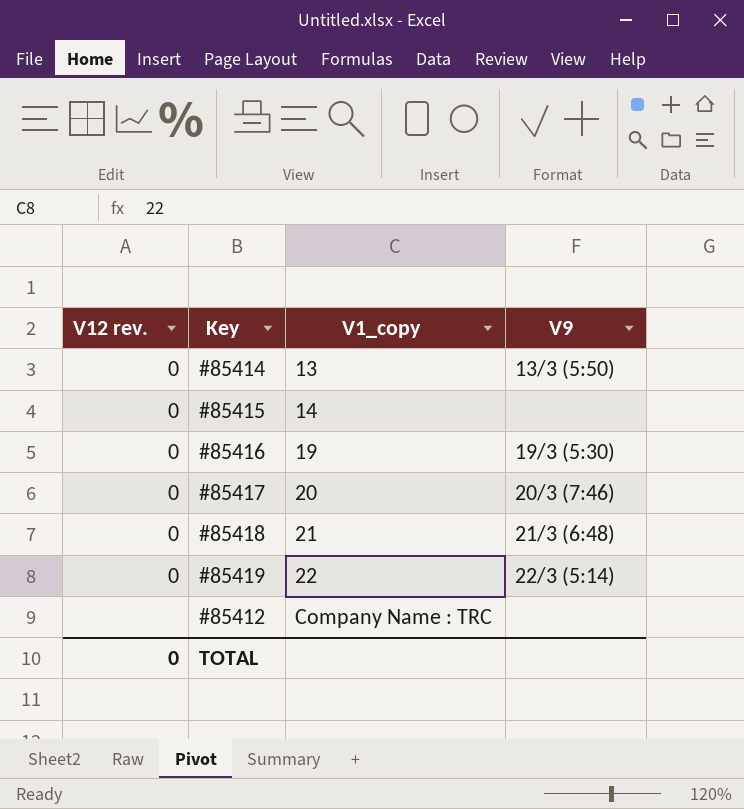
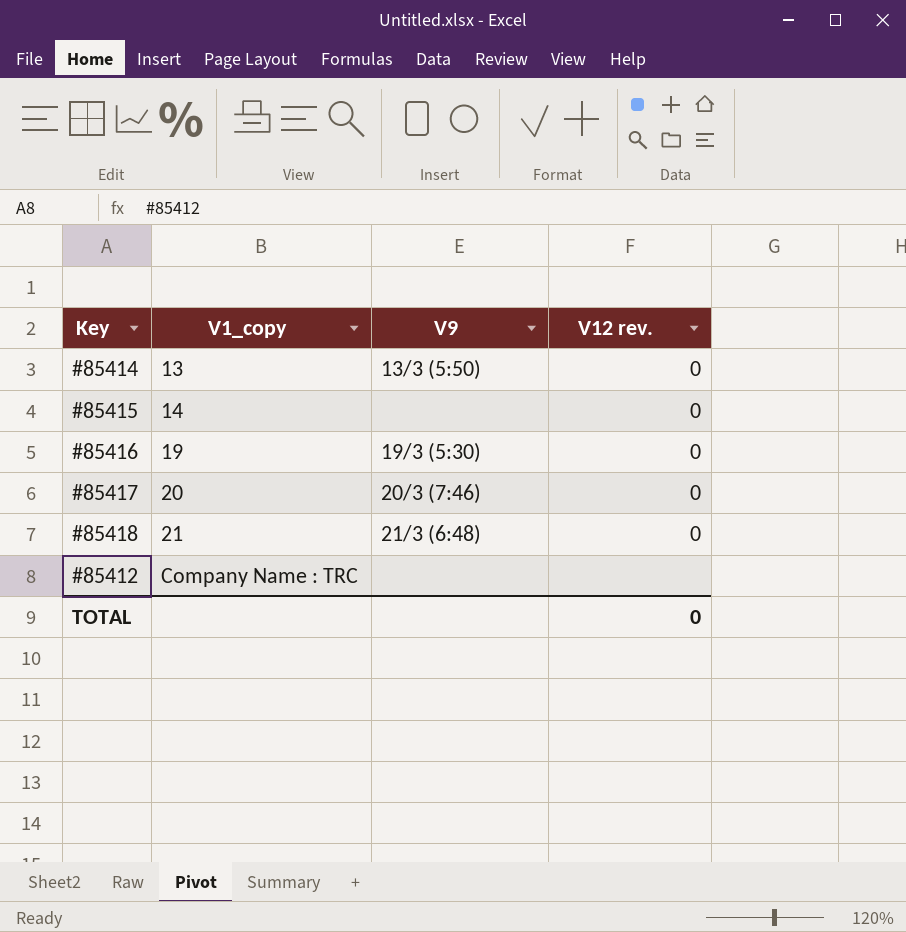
column V12 rev. | position: 1 -> 4
row #85419: 0 | 22 | 22/3 (5:14) -> none

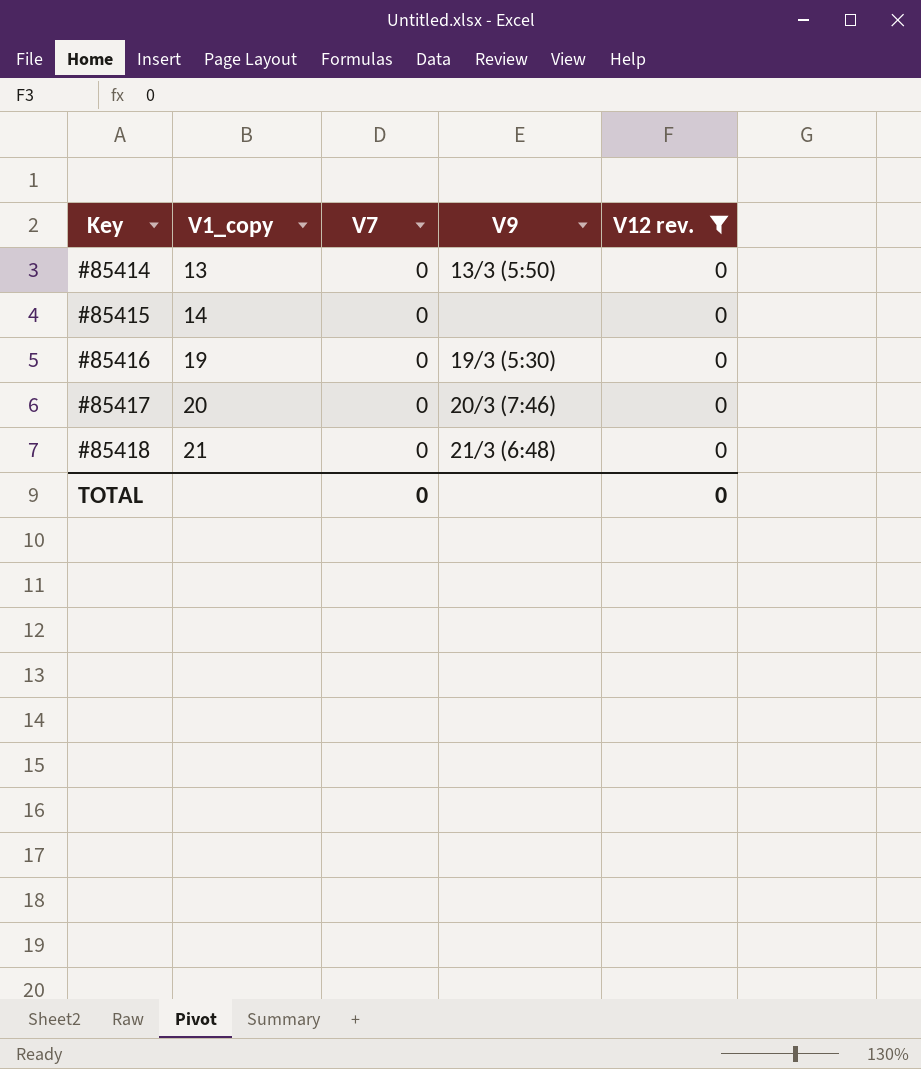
filter: none -> V12 rev. = 0
column V7 | position: none -> 3

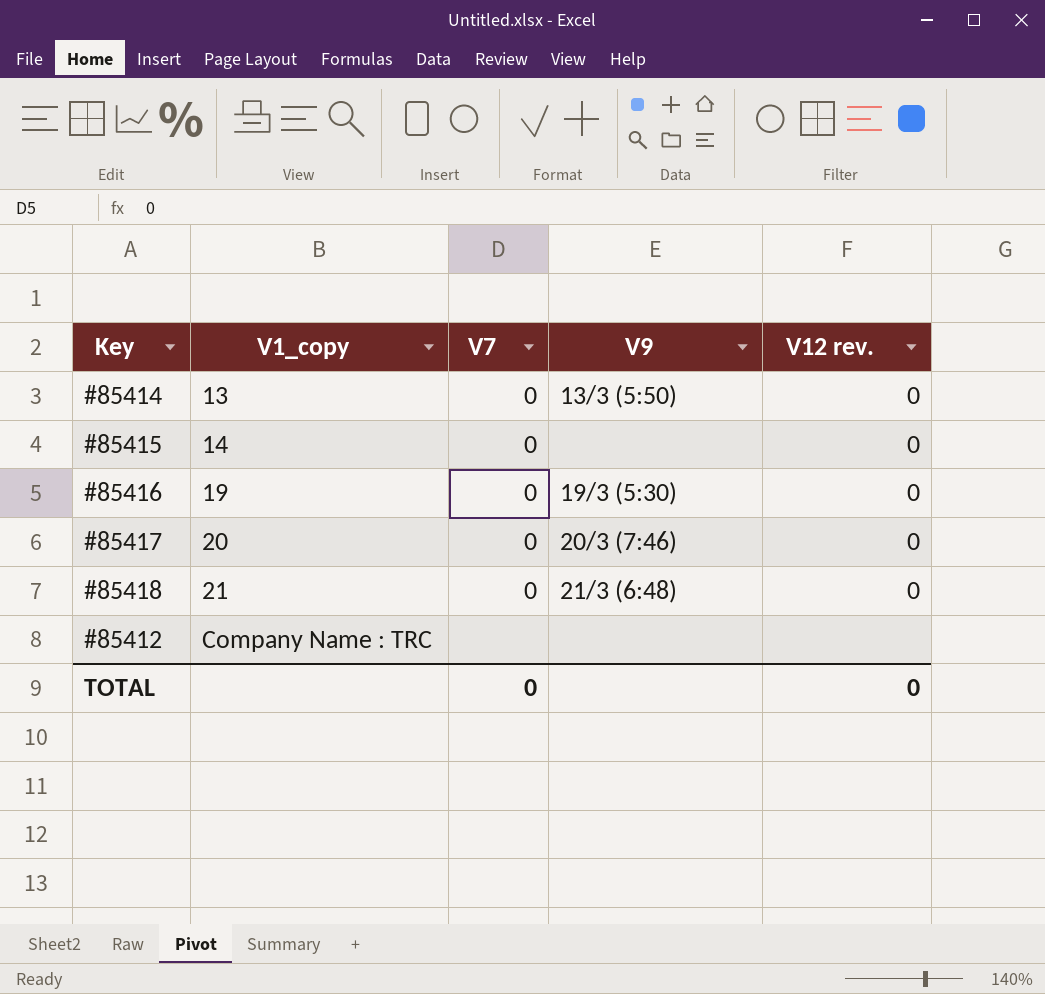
filter: V12 rev. = 0 -> none

